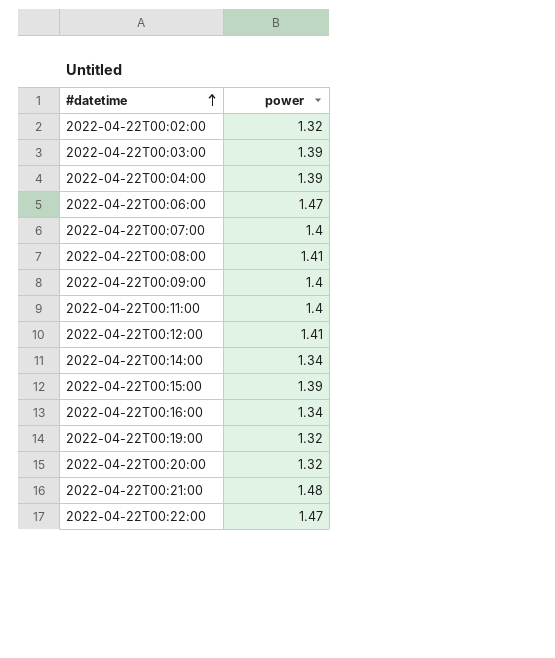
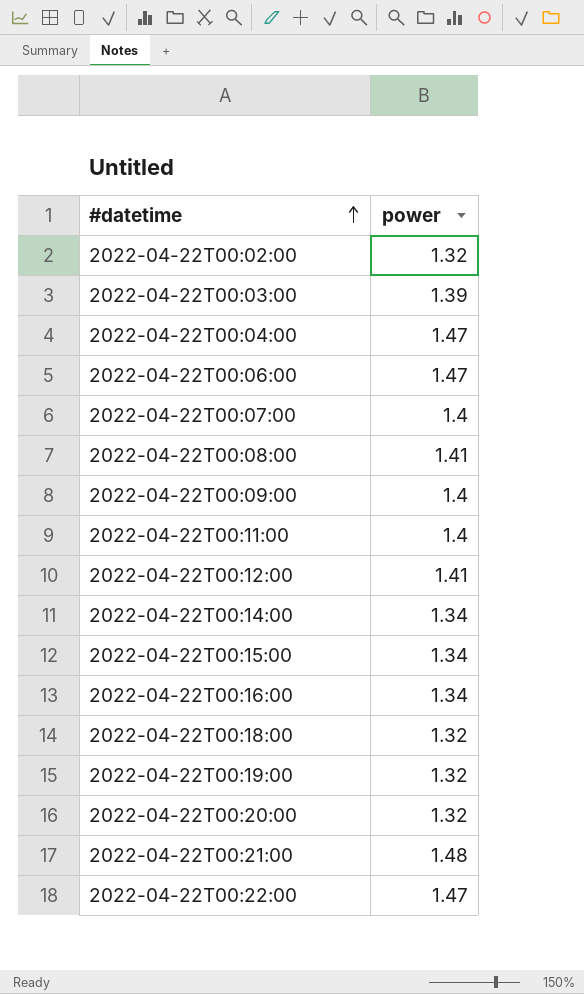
2022-04-22T00:04:00 | power: 1.39 -> 1.47
2022-04-22T00:15:00 | power: 1.39 -> 1.34
row 2022-04-22T00:18:00: none -> 1.32

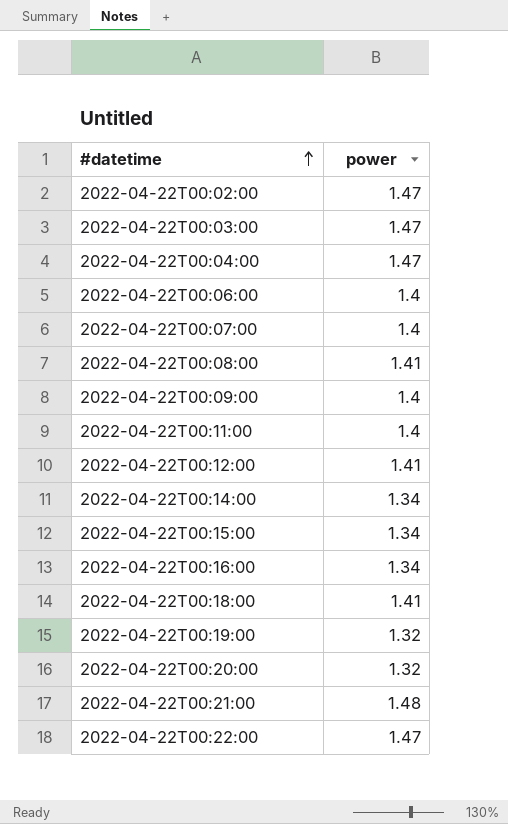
2022-04-22T00:02:00 | power: 1.32 -> 1.47
2022-04-22T00:03:00 | power: 1.39 -> 1.47
2022-04-22T00:06:00 | power: 1.47 -> 1.4
2022-04-22T00:18:00 | power: 1.32 -> 1.41

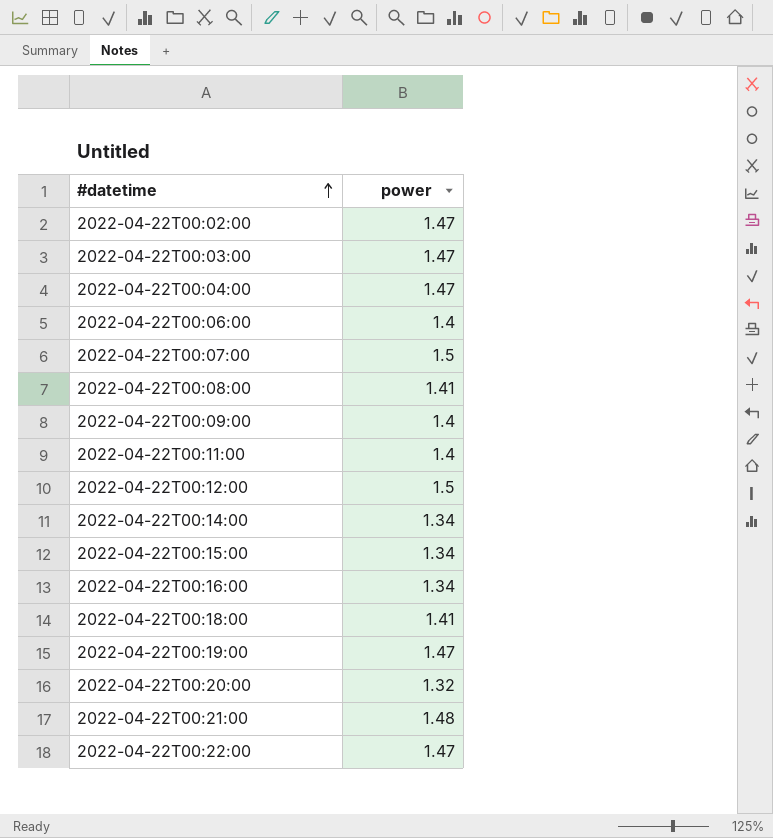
2022-04-22T00:07:00 | power: 1.4 -> 1.5
2022-04-22T00:12:00 | power: 1.41 -> 1.5
2022-04-22T00:19:00 | power: 1.32 -> 1.47

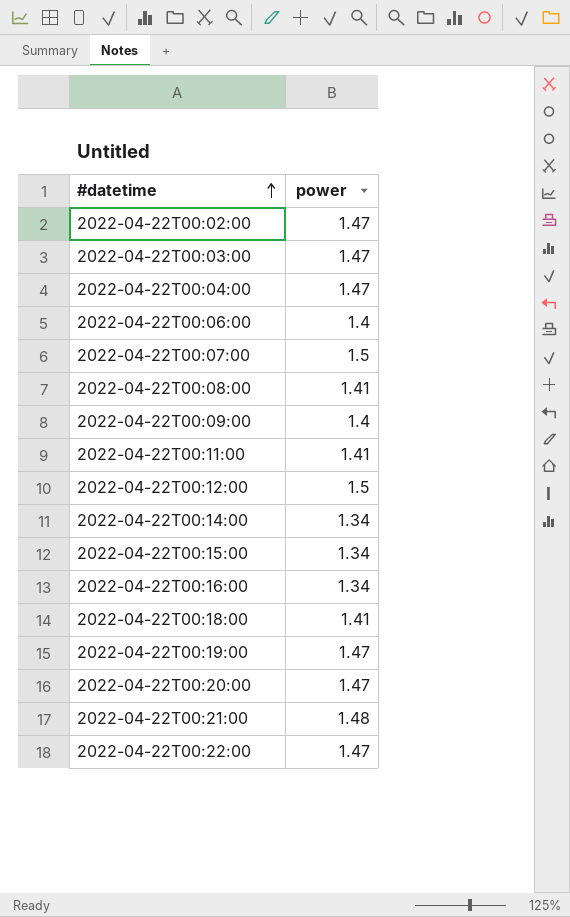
2022-04-22T00:11:00 | power: 1.4 -> 1.41
2022-04-22T00:20:00 | power: 1.32 -> 1.47

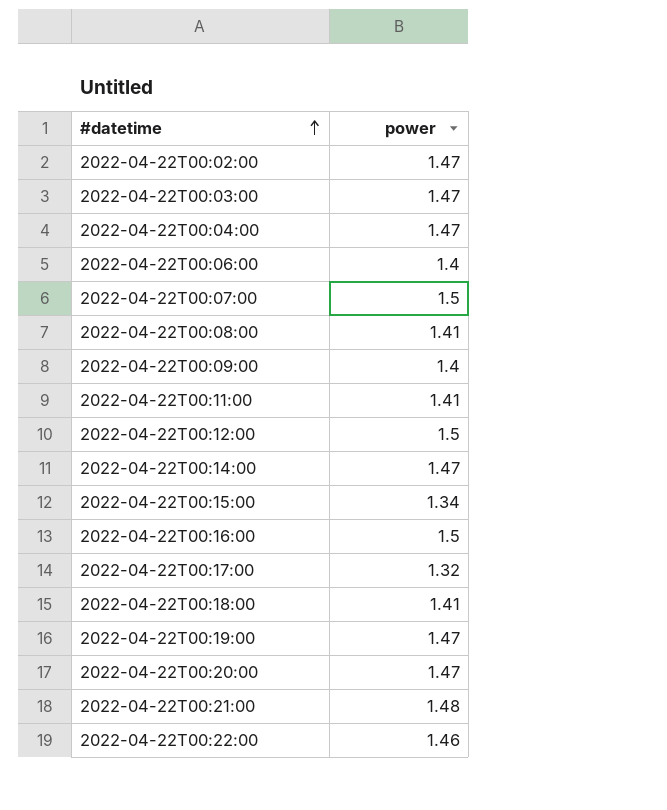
2022-04-22T00:14:00 | power: 1.34 -> 1.47
2022-04-22T00:16:00 | power: 1.34 -> 1.5
row 2022-04-22T00:17:00: none -> 1.32
2022-04-22T00:22:00 | power: 1.47 -> 1.46

